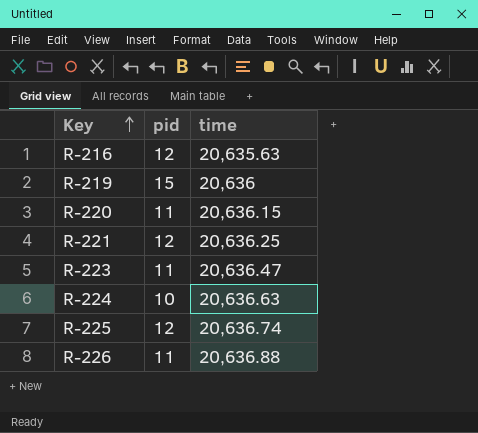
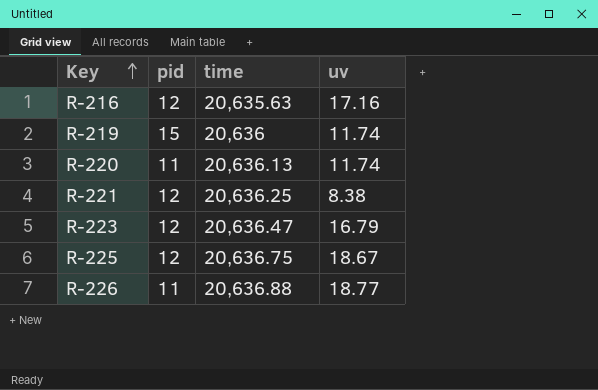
column uv | position: none -> 4
row R-224: 10 | 20,636.63 -> none
R-220 | time: 20,636.15 -> 20,636.13
R-223 | pid: 11 -> 12
R-225 | time: 20,636.74 -> 20,636.75

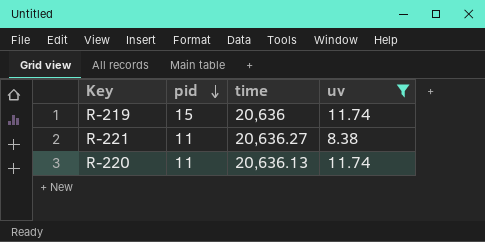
filter: none -> uv <= 11.74
row order: Key ascending -> pid descending
R-221 | pid: 12 -> 11
R-221 | time: 20,636.25 -> 20,636.27

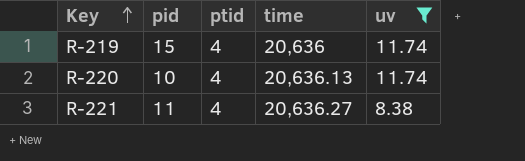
row order: pid descending -> Key ascending
column ptid | position: none -> 3
R-220 | pid: 11 -> 10

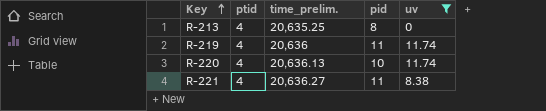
column name: time -> time_prelim.
column pid | position: 2 -> 4
row R-213: none -> 4 | 20,635.25 | 8 | 0
R-219 | pid: 15 -> 11

